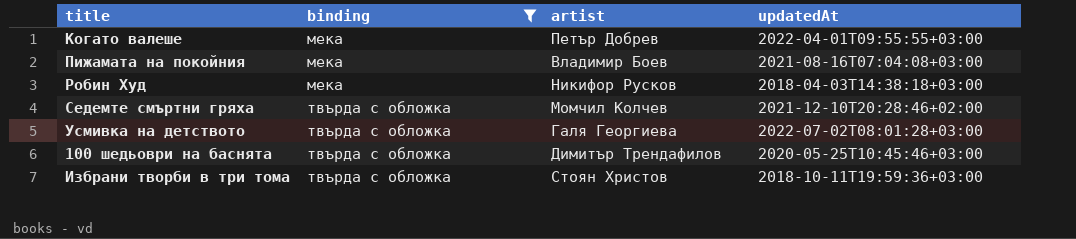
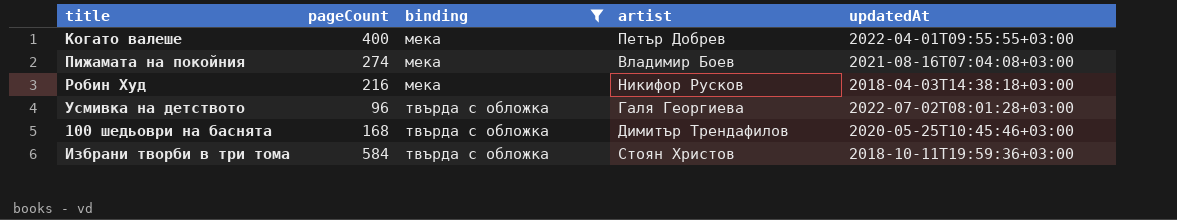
column pageCount | position: none -> 2
row Седемте смъртни гряха: твърда с обложка | Момчил Колчев | 2021-12-10T20:28:46+02:00 -> none

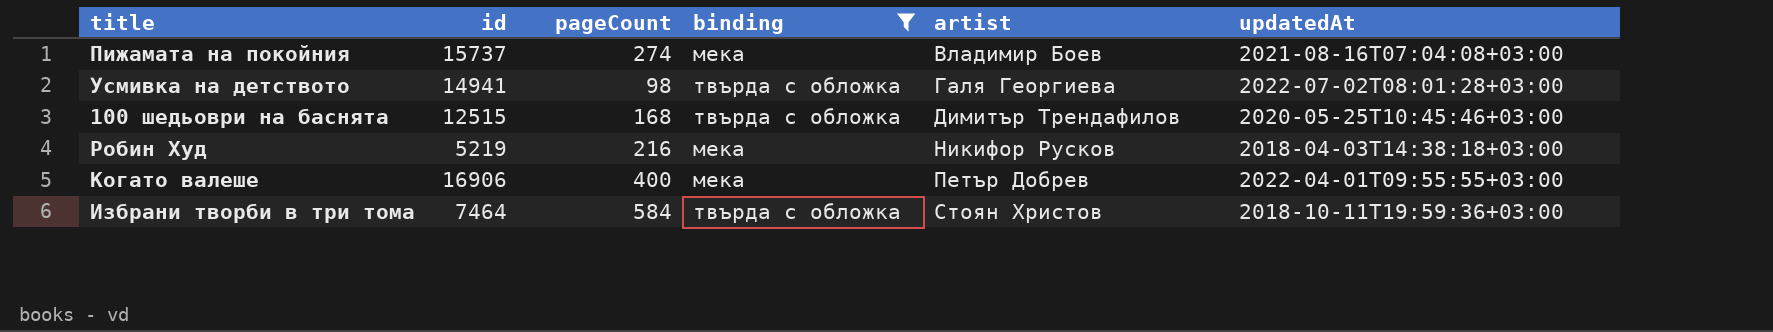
row order: binding ascending -> artist ascending
column id | position: none -> 2
Усмивка на детството | pageCount: 96 -> 98

